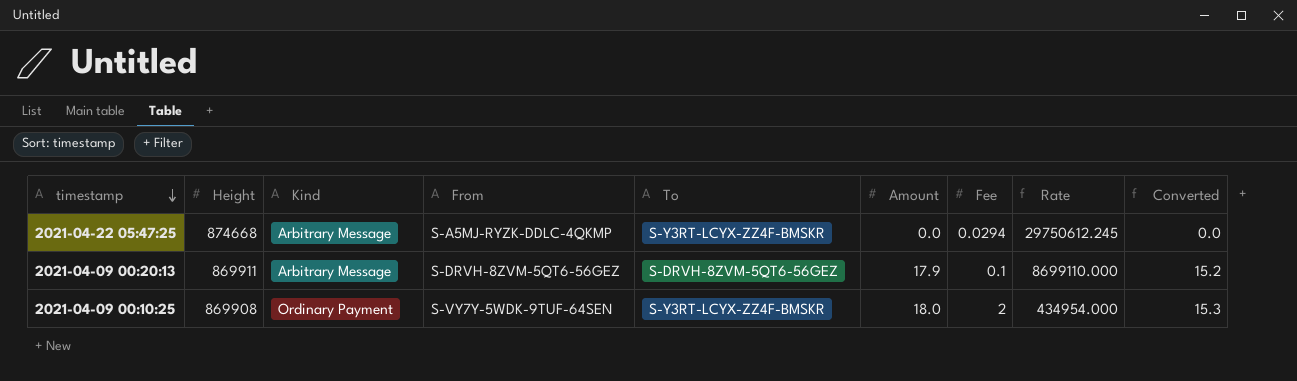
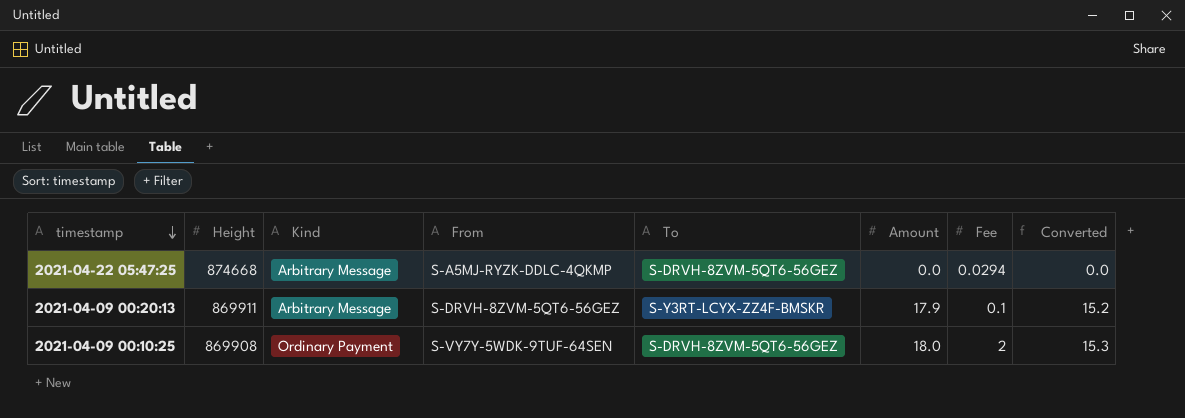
column Rate | formula: [Height] / [Fee] -> none
2021-04-22 05:47:25 | To: S-Y3RT-LCYX-ZZ4F-BMSKR -> S-DRVH-8ZVM-5QT6-56GEZ
2021-04-09 00:20:13 | To: S-DRVH-8ZVM-5QT6-56GEZ -> S-Y3RT-LCYX-ZZ4F-BMSKR
2021-04-09 00:10:25 | To: S-Y3RT-LCYX-ZZ4F-BMSKR -> S-DRVH-8ZVM-5QT6-56GEZ

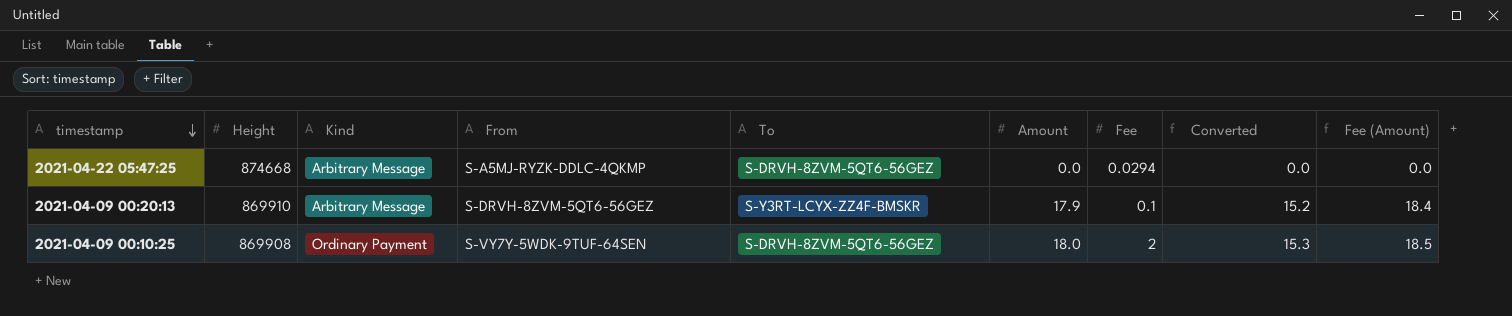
column Fee (Amount) | formula: none -> [Amount] * 1.03
2021-04-09 00:20:13 | Height: 869911 -> 869910

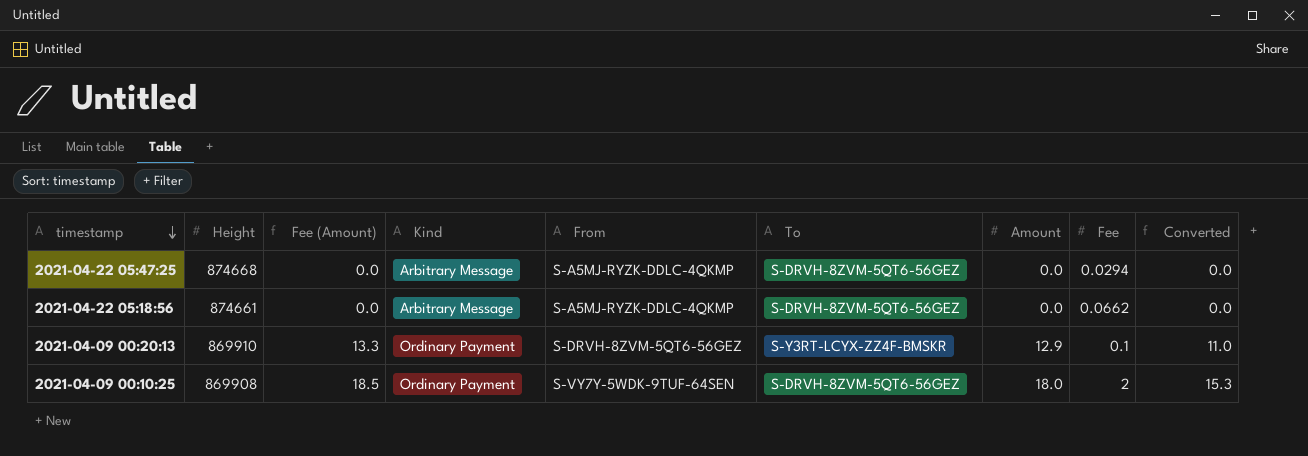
column Fee (Amount) | position: 9 -> 3
row 2021-04-22 05:18:56: none -> 874661 | 0.0 | Arbitrary Message | S-A5MJ-RYZK-DDLC-4QKMP | S-DRVH-8ZVM-5QT6-56GEZ | 0.0 | 0.0662 | 0.0
2021-04-09 00:20:13 | Fee (Amount): 18.4 -> 13.3
2021-04-09 00:20:13 | Kind: Arbitrary Message -> Ordinary Payment
2021-04-09 00:20:13 | Amount: 17.9 -> 12.9
2021-04-09 00:20:13 | Converted: 15.2 -> 11.0

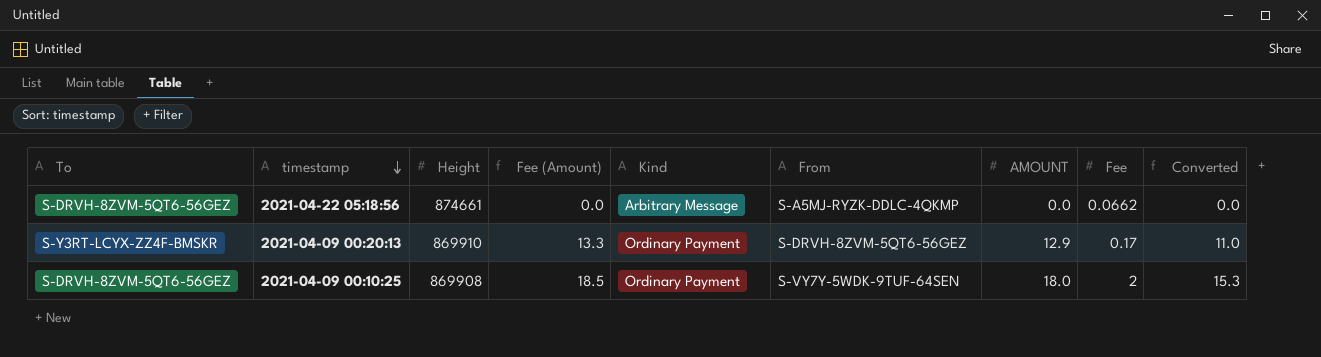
column To | position: 6 -> 1
column name: Amount -> AMOUNT
row 2021-04-22 05:47:25: 874668 | 0.0 | Arbitrary Message | S-A5MJ-RYZK-DDLC-4QKMP | S-DRVH-8ZVM-5QT6-56GEZ | 0.0 | 0.0294 | 0.0 -> none
2021-04-09 00:20:13 | Fee: 0.1 -> 0.17

